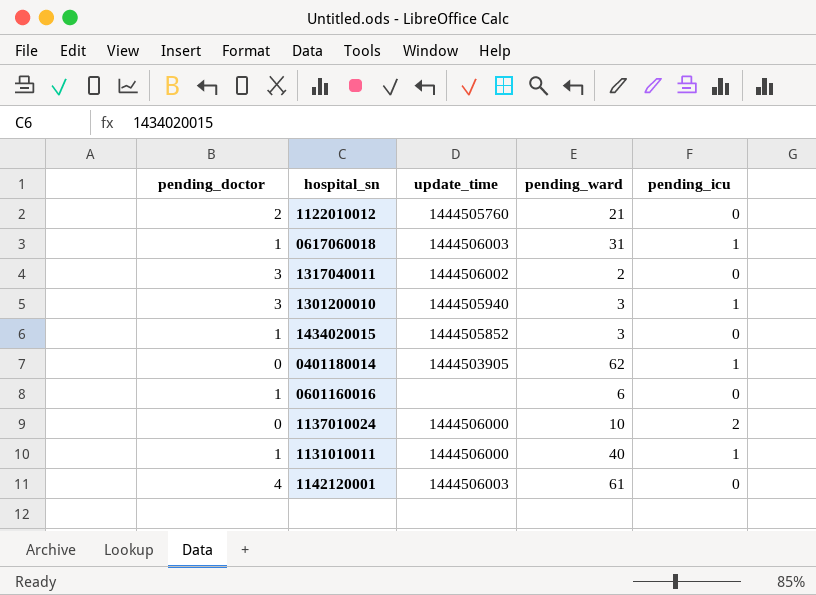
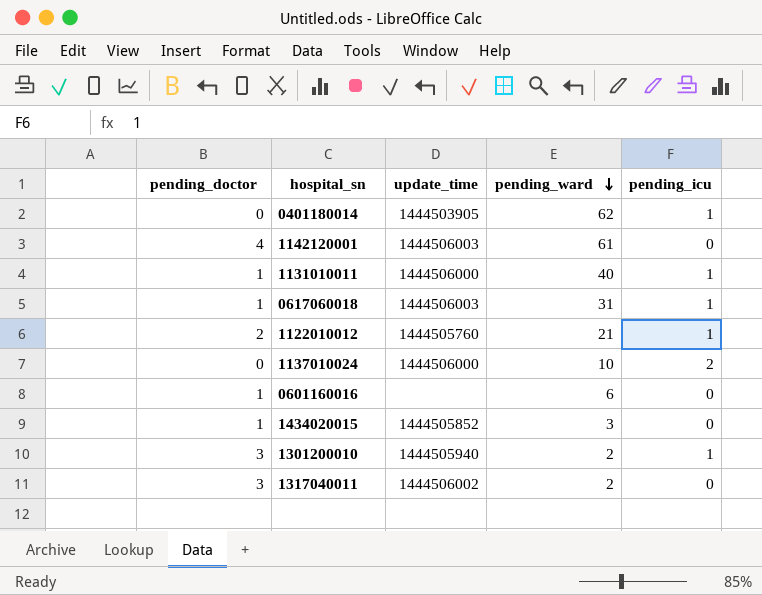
row order: none -> pending_ward descending
1122010012 | pending_icu: 0 -> 1
1301200010 | pending_ward: 3 -> 2

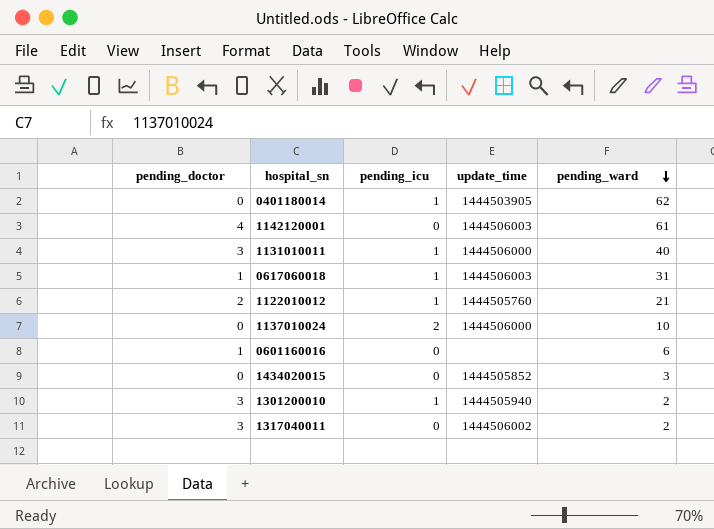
column pending_icu | position: 5 -> 3
1131010011 | pending_doctor: 1 -> 3
1434020015 | pending_doctor: 1 -> 0

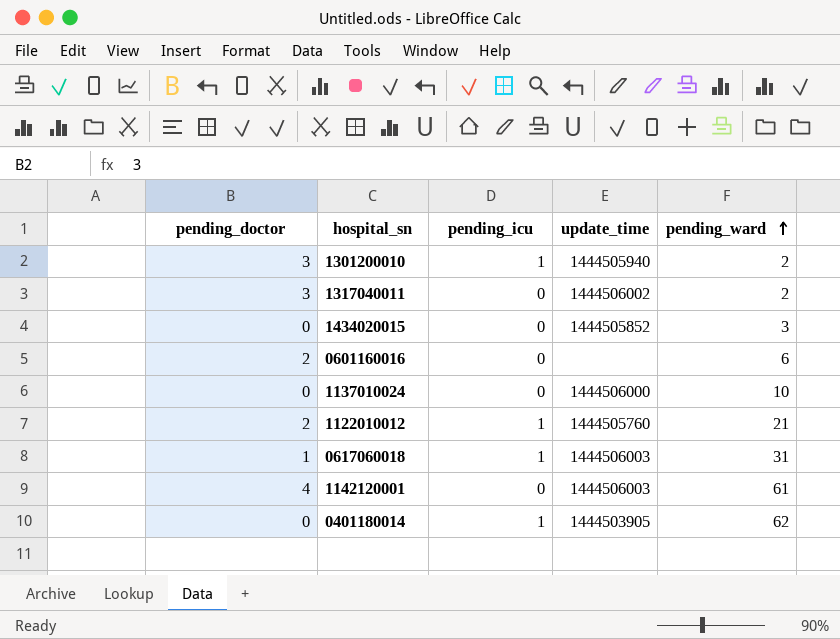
row order: pending_ward descending -> pending_ward ascending
row 1131010011: 3 | 1 | 1444506000 | 40 -> none
0601160016 | pending_doctor: 1 -> 2
1137010024 | pending_icu: 2 -> 0

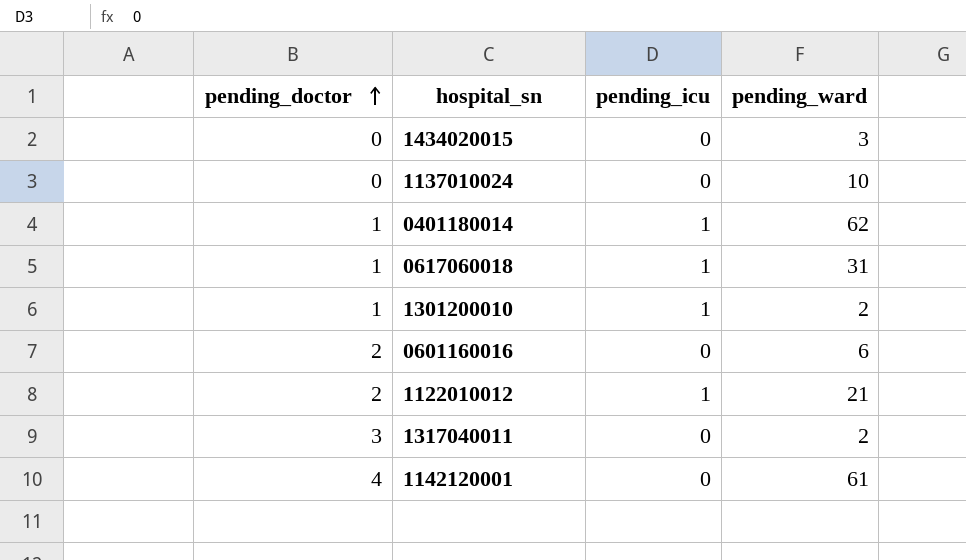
row order: pending_ward ascending -> pending_doctor ascending
column update_time | position: 4 -> none
0401180014 | pending_doctor: 0 -> 1
1301200010 | pending_doctor: 3 -> 1

